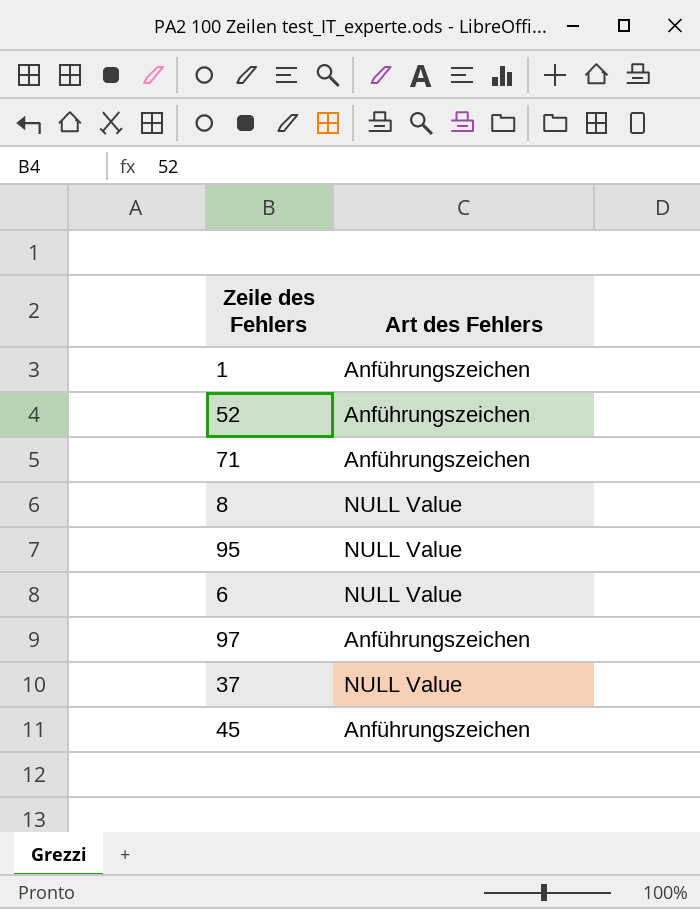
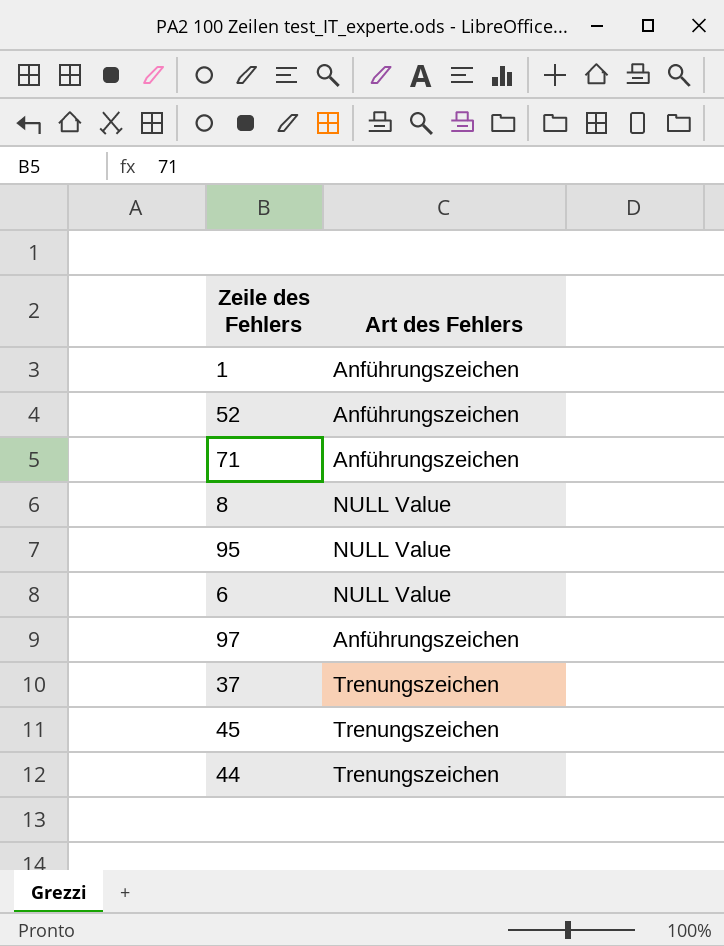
37 | Art des Fehlers: NULL Value -> Trenungszeichen
45 | Art des Fehlers: Anführungszeichen -> Trenungszeichen
row 44: none -> Trenungszeichen

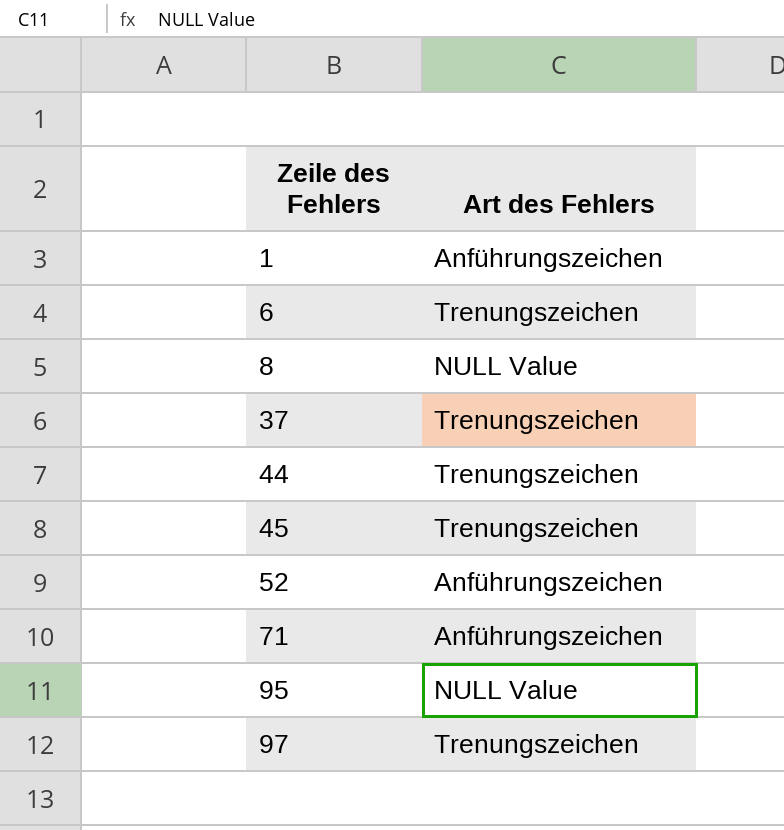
row order: none -> Zeile des Fehlers ascending
6 | Art des Fehlers: NULL Value -> Trenungszeichen
97 | Art des Fehlers: Anführungszeichen -> Trenungszeichen

